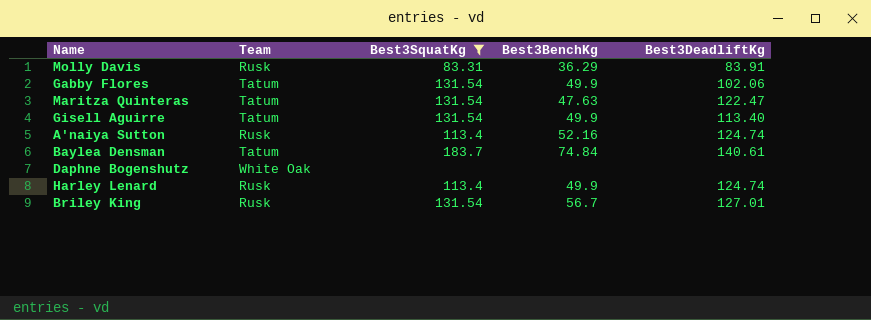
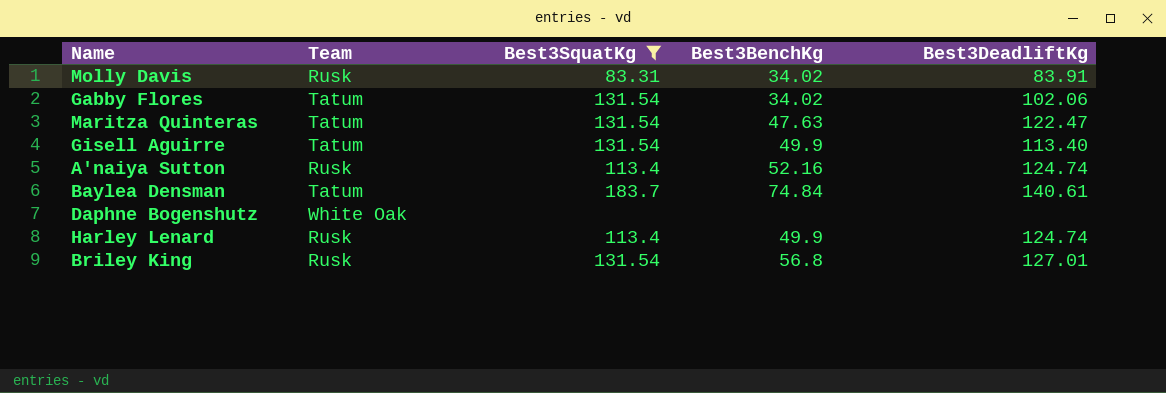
Molly Davis | Best3BenchKg: 36.29 -> 34.02
Gabby Flores | Best3BenchKg: 49.9 -> 34.02
Briley King | Best3BenchKg: 56.7 -> 56.8

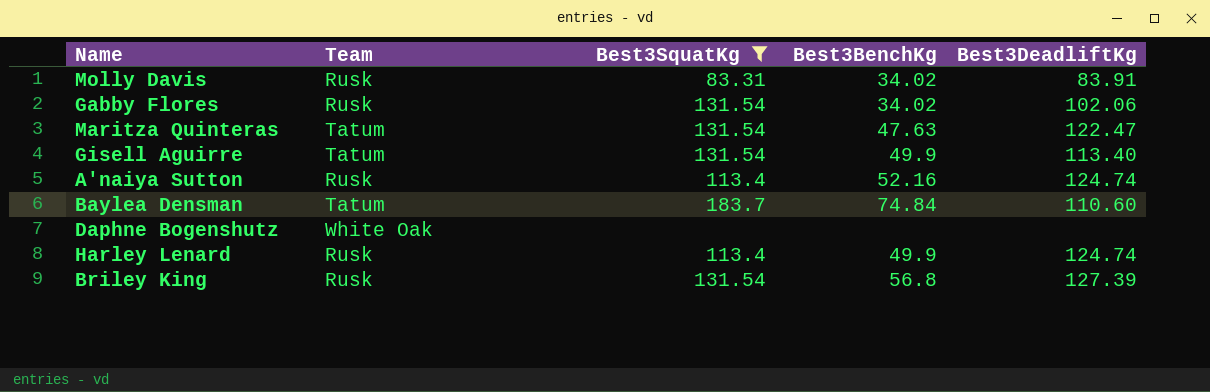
Gabby Flores | Team: Tatum -> Rusk
Baylea Densman | Best3DeadliftKg: 140.61 -> 110.60
Briley King | Best3DeadliftKg: 127.01 -> 127.39

